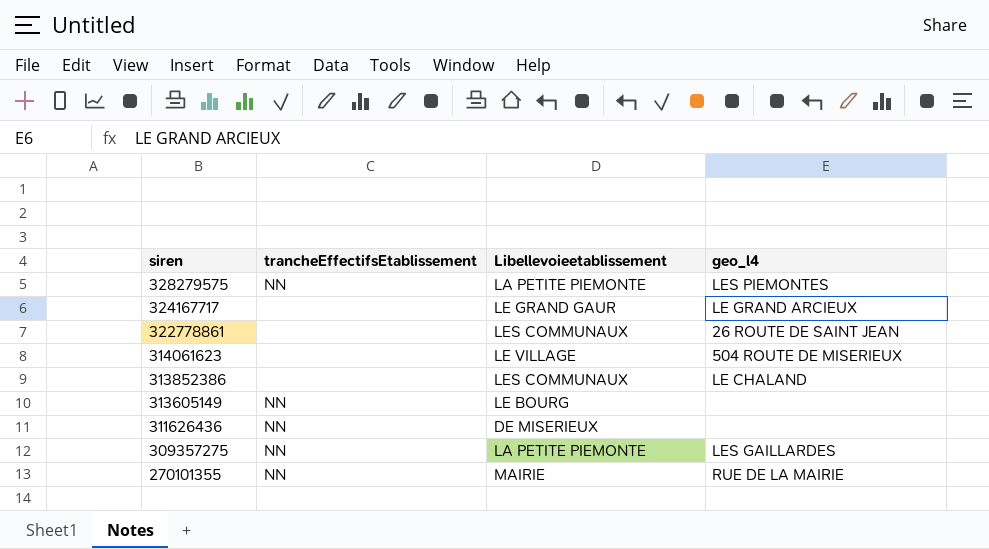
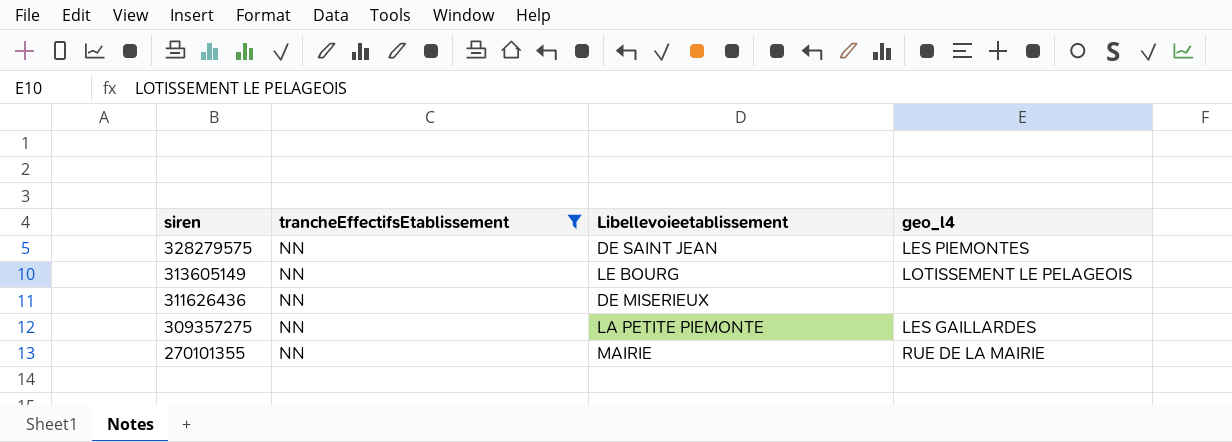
filter: none -> trancheEffectifsEtablissement = NN
328279575 | Libellevoieetablissement: LA PETITE PIEMONTE -> DE SAINT JEAN
313605149 | geo_l4: none -> LOTISSEMENT LE PELAGEOIS

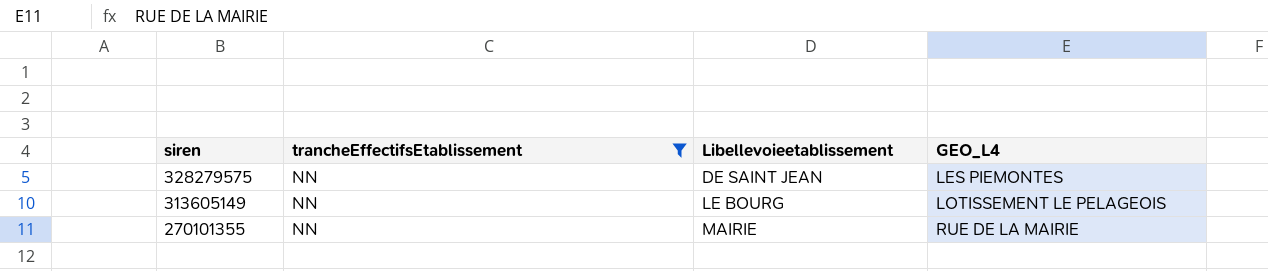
column name: geo_l4 -> GEO_L4
row 311626436: NN | DE MISERIEUX | none -> none
row 309357275: NN | LA PETITE PIEMONTE | LES GAILLARDES -> none

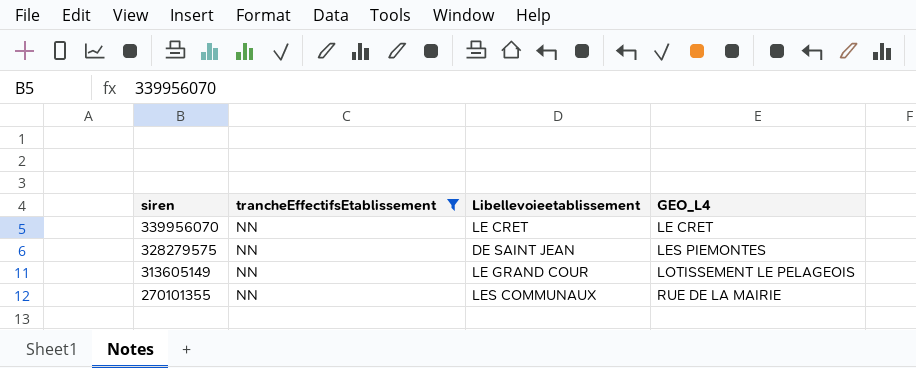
row 339956070: none -> NN | LE CRET | LE CRET
313605149 | Libellevoieetablissement: LE BOURG -> LE GRAND COUR
270101355 | Libellevoieetablissement: MAIRIE -> LES COMMUNAUX

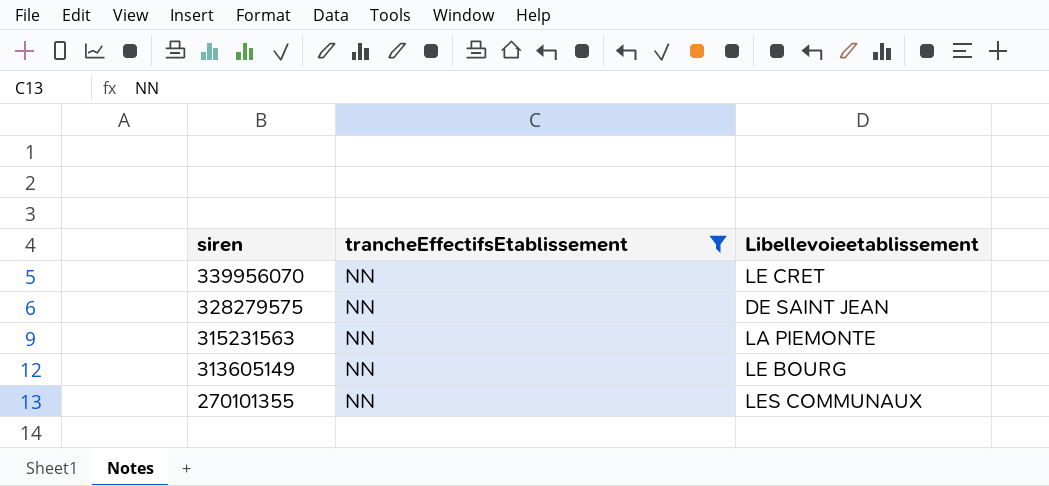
column GEO_L4 | position: 4 -> none
row 315231563: none -> NN | LA PIEMONTE
313605149 | Libellevoieetablissement: LE GRAND COUR -> LE BOURG

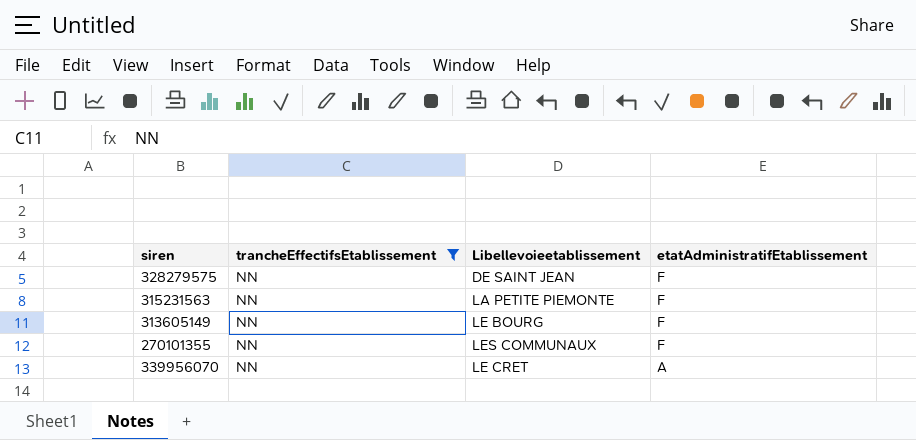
row order: siren descending -> etatAdministratifEtablissement descending
column etatAdministratifEtablissement | position: none -> 4
315231563 | Libellevoieetablissement: LA PIEMONTE -> LA PETITE PIEMONTE

